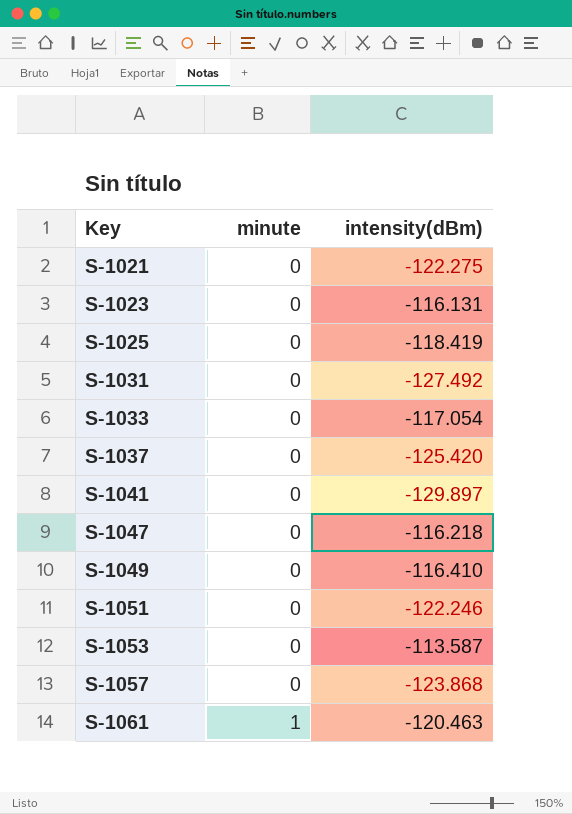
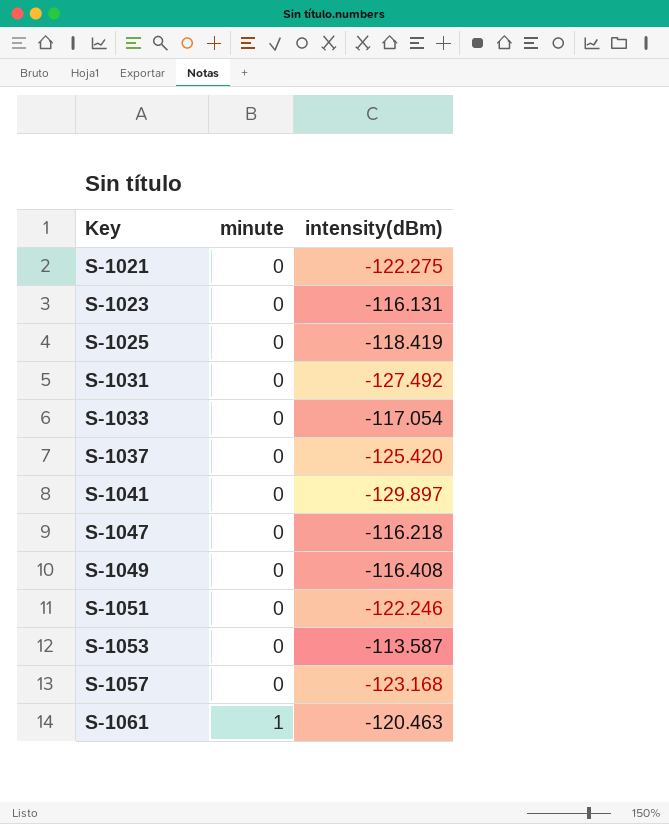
S-1049 | intensity(dBm): -116.410 -> -116.408
S-1057 | intensity(dBm): -123.868 -> -123.168

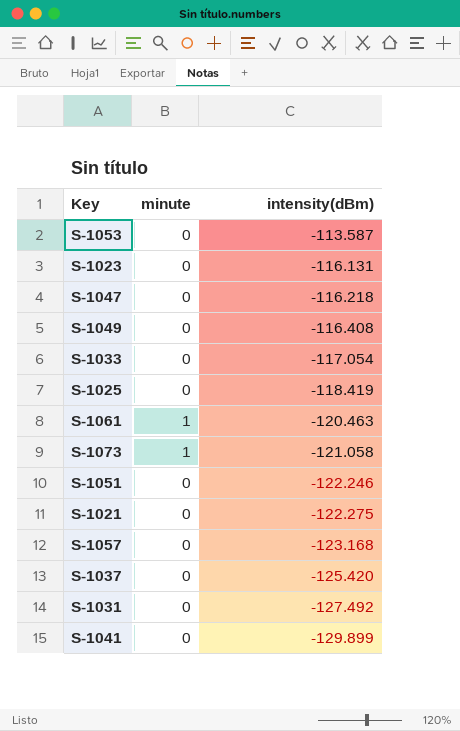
row order: Key ascending -> intensity(dBm) descending
row S-1073: none -> 1 | -121.058
S-1041 | intensity(dBm): -129.897 -> -129.899

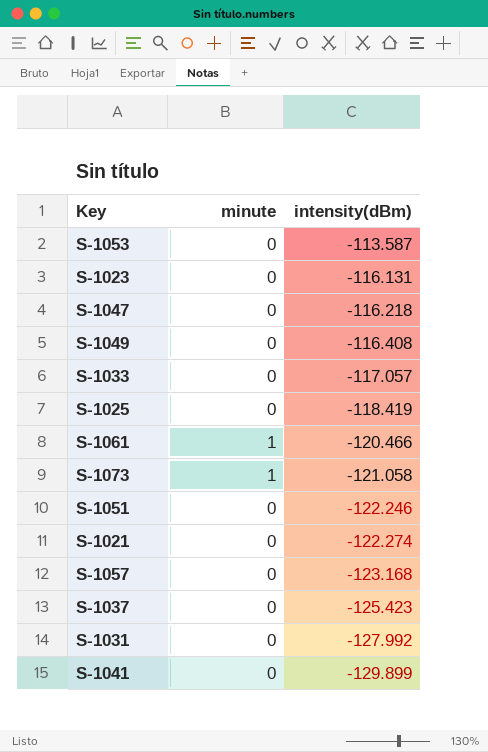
S-1033 | intensity(dBm): -117.054 -> -117.057
S-1061 | intensity(dBm): -120.463 -> -120.466
S-1021 | intensity(dBm): -122.275 -> -122.274
S-1037 | intensity(dBm): -125.420 -> -125.423
S-1031 | intensity(dBm): -127.492 -> -127.992

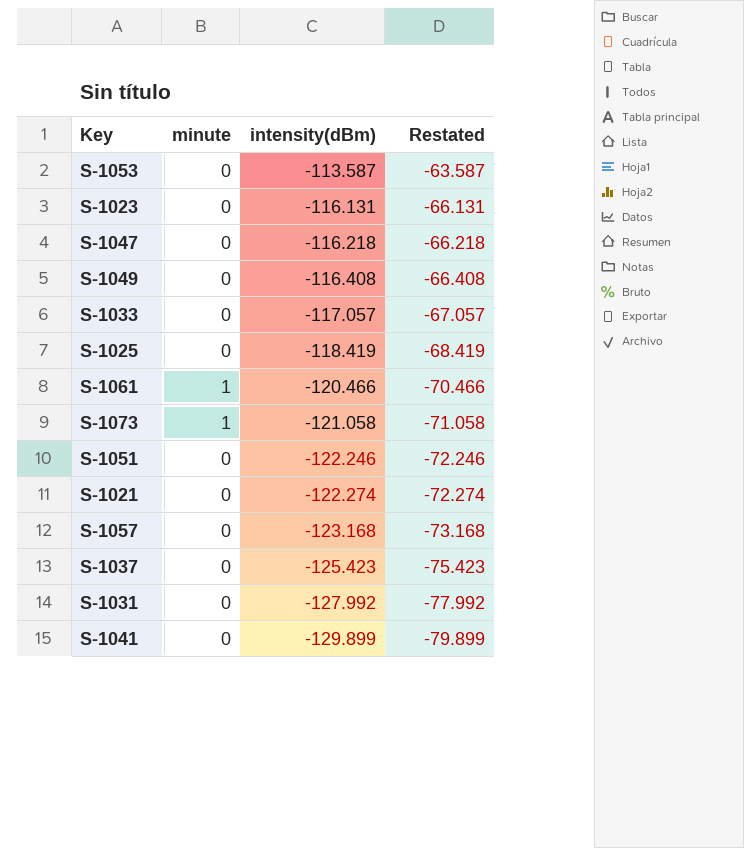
column Restated | formula: none -> [intensity(dBm)] + 50

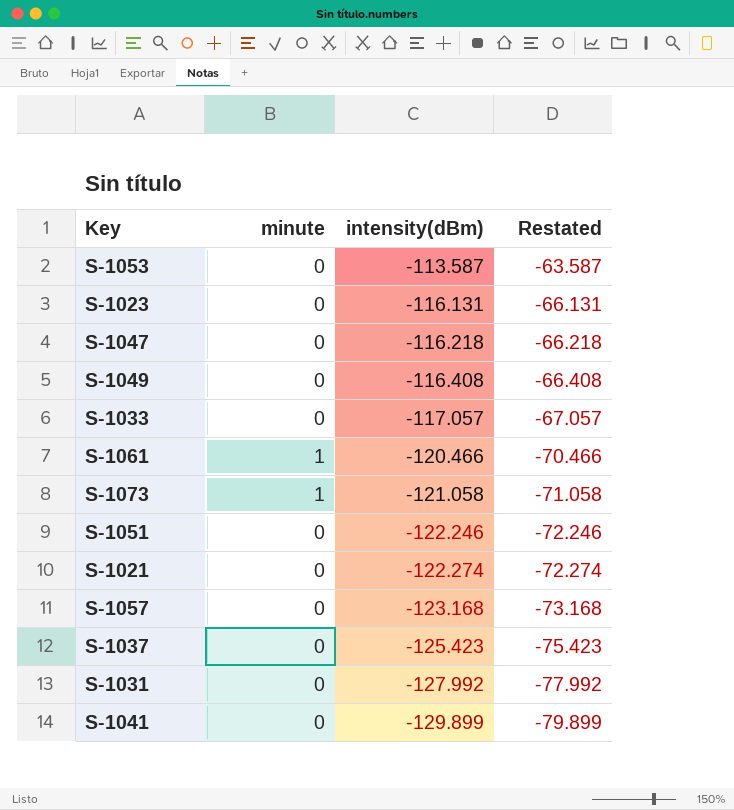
row S-1025: 0 | -118.419 | -68.419 -> none

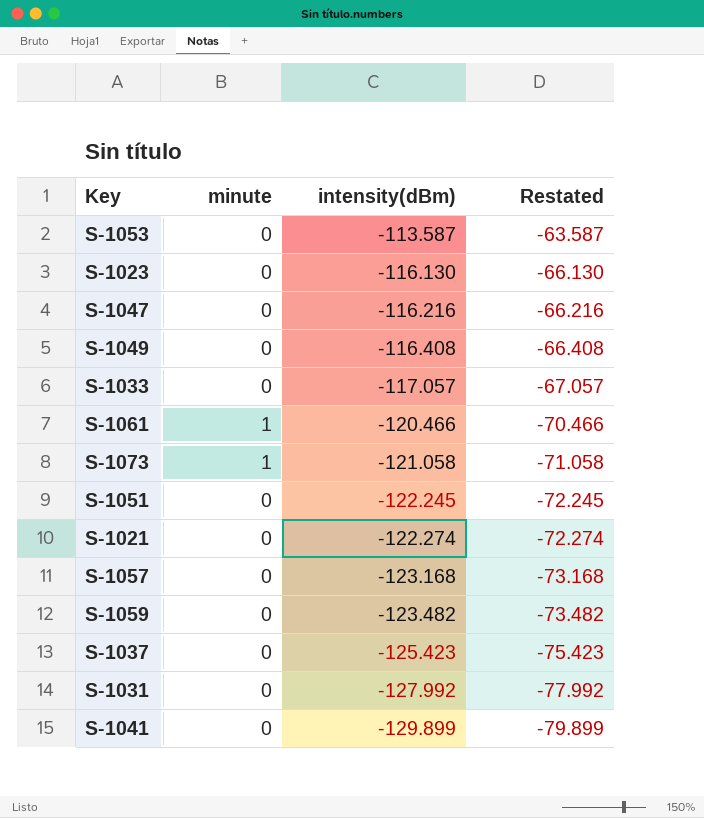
S-1023 | intensity(dBm): -116.131 -> -116.130
S-1023 | Restated: -66.131 -> -66.130
S-1047 | intensity(dBm): -116.218 -> -116.216
S-1047 | Restated: -66.218 -> -66.216
S-1051 | intensity(dBm): -122.246 -> -122.245
S-1051 | Restated: -72.246 -> -72.245
row S-1059: none -> 0 | -123.482 | -73.482

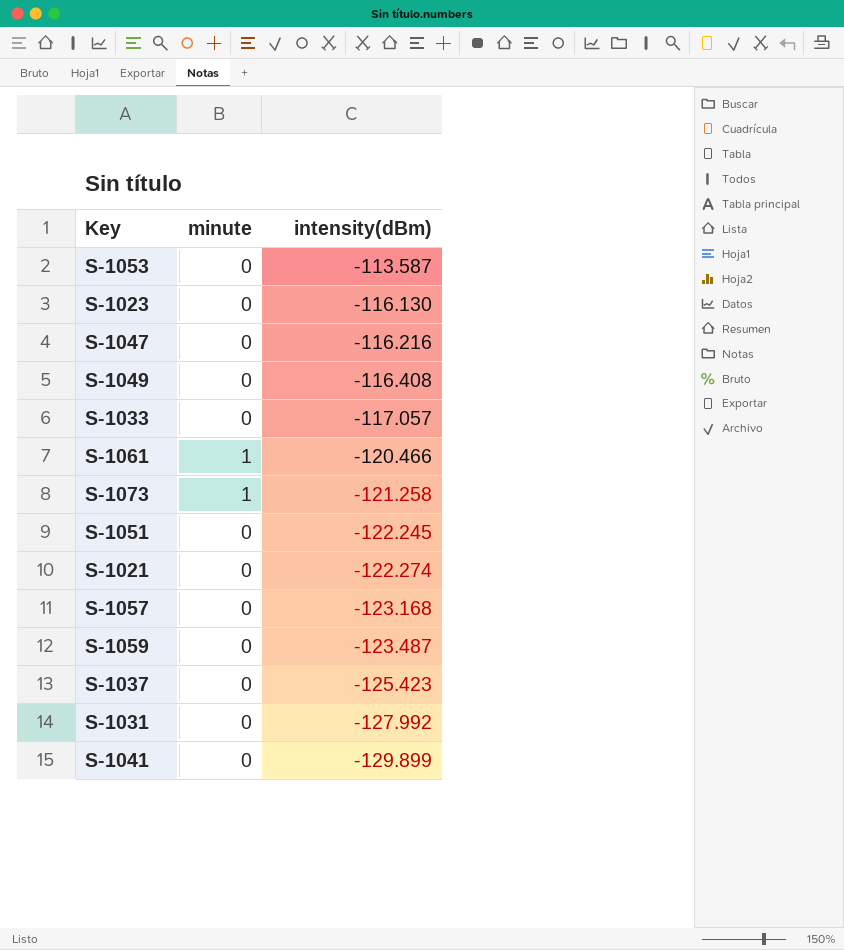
column Restated | formula: [intensity(dBm)] + 50 -> none
S-1073 | intensity(dBm): -121.058 -> -121.258
S-1059 | intensity(dBm): -123.482 -> -123.487

